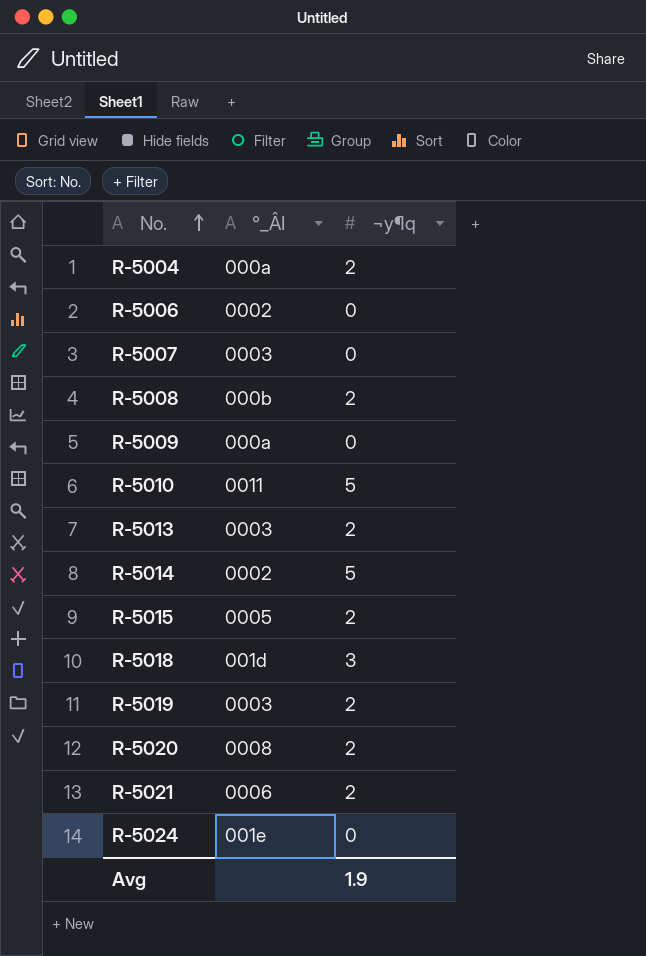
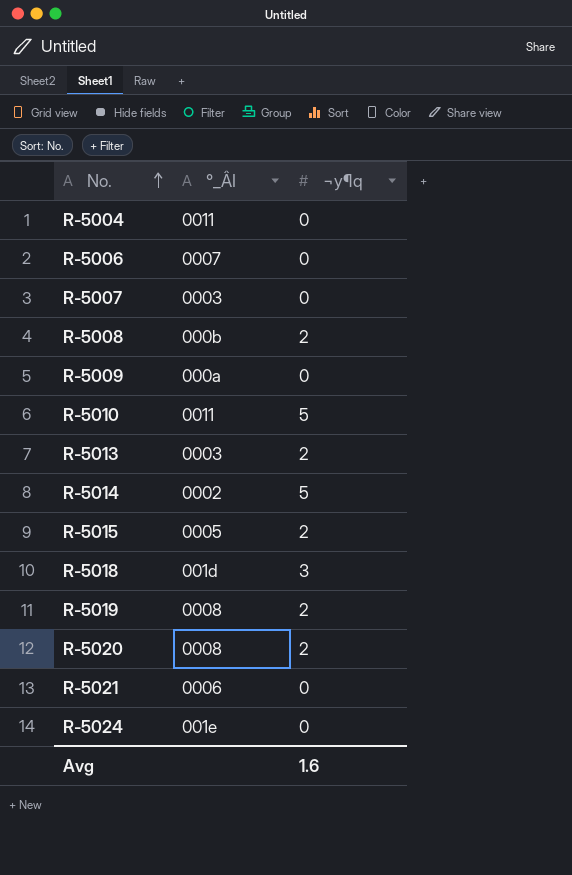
R-5004 | °_ÂI: 000a -> 0011
R-5004 | ¬y¶q: 2 -> 0
R-5006 | °_ÂI: 0002 -> 0007
R-5019 | °_ÂI: 0003 -> 0008
R-5021 | ¬y¶q: 2 -> 0
Avg | ¬y¶q: 1.9 -> 1.6

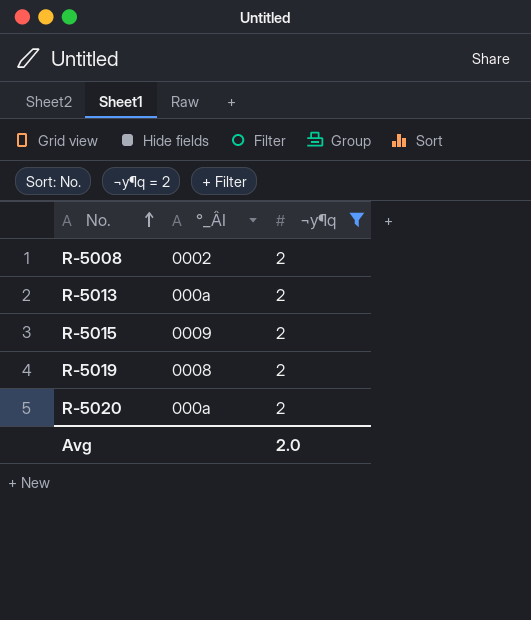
filter: none -> ¬y¶q = 2
R-5008 | °_ÂI: 000b -> 0002
R-5013 | °_ÂI: 0003 -> 000a
R-5015 | °_ÂI: 0005 -> 0009
R-5020 | °_ÂI: 0008 -> 000a
Avg | ¬y¶q: 1.6 -> 2.0

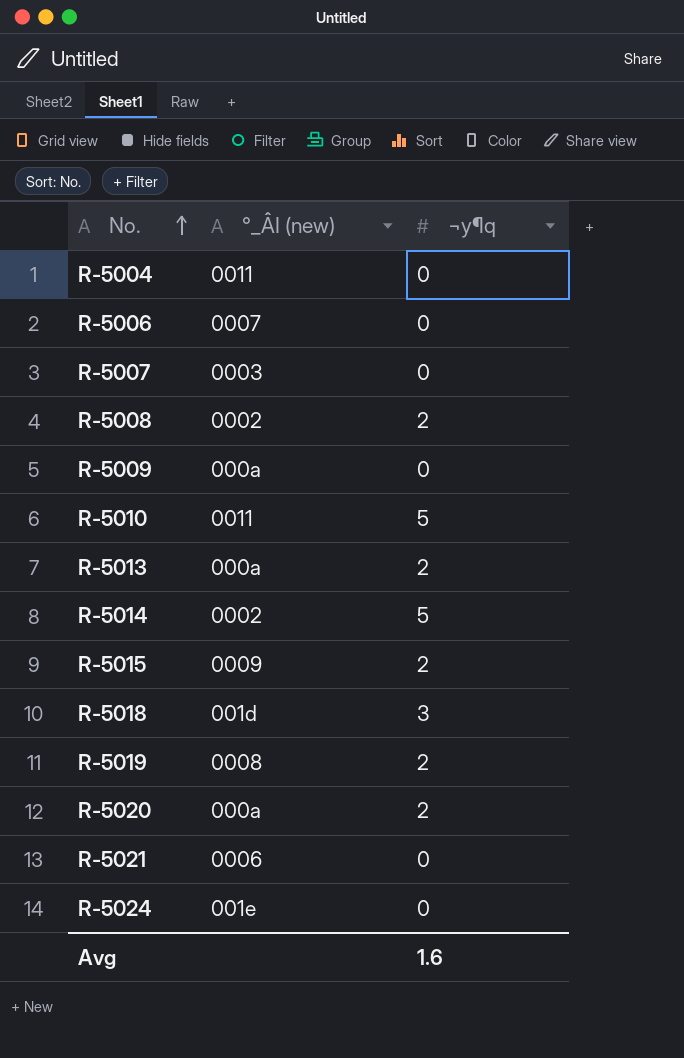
filter: ¬y¶q = 2 -> none
column name: °_ÂI -> °_ÂI (new)
Avg | ¬y¶q: 2.0 -> 1.6

